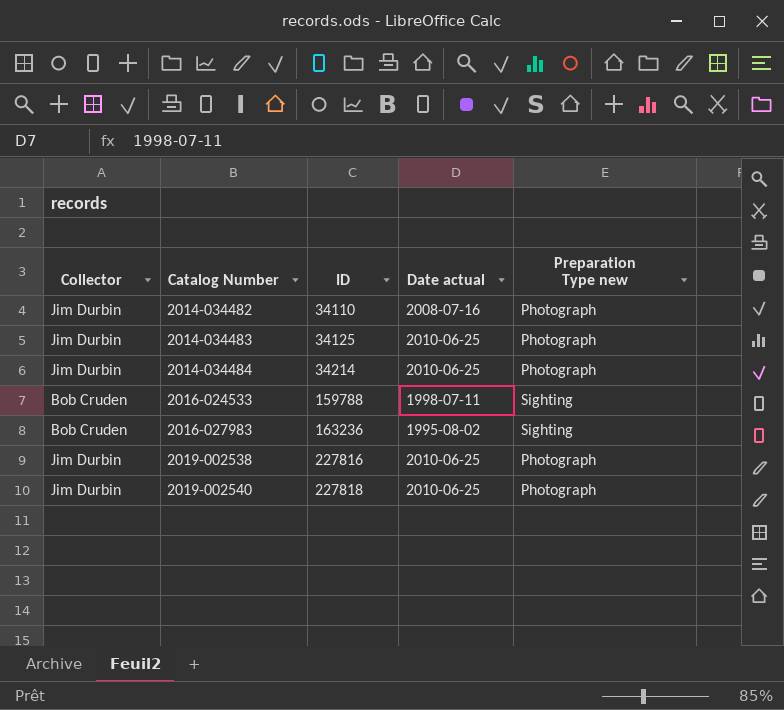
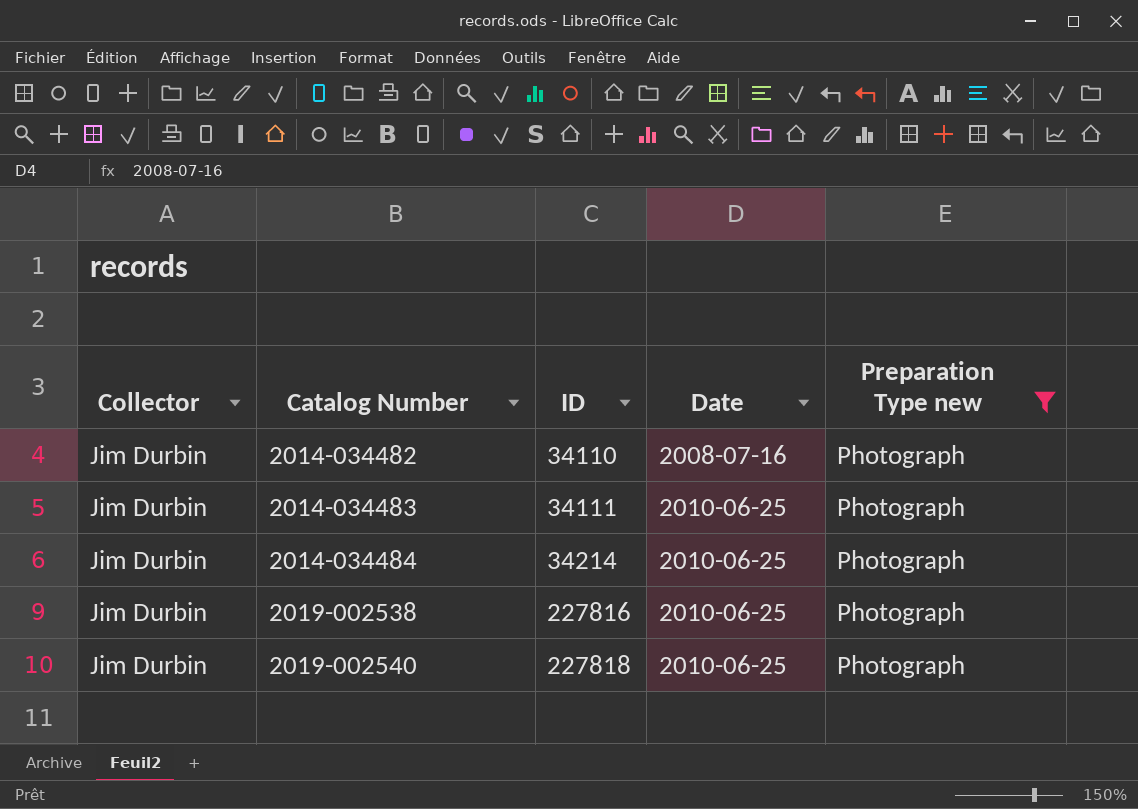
filter: none -> Preparation Type new = Photograph
column name: Date actual -> Date
2014-034483 | ID: 34125 -> 34111

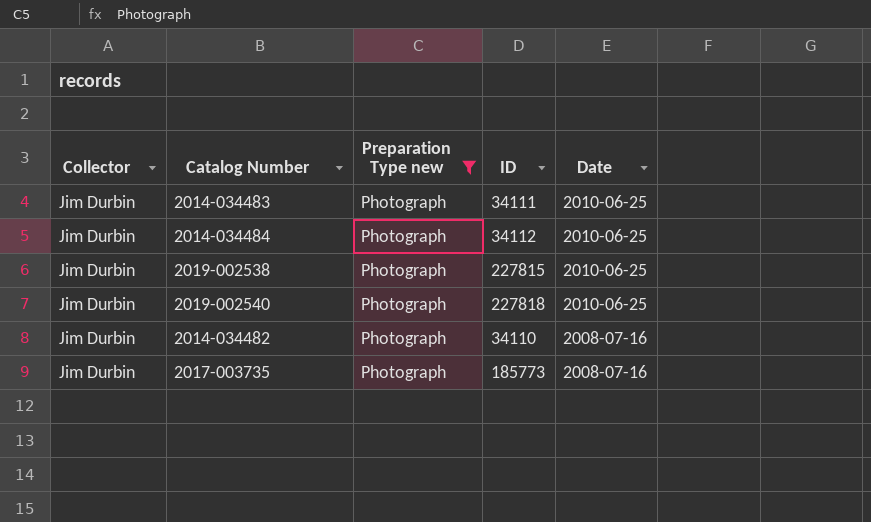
row order: Catalog Number ascending -> Date descending
column Preparation Type new | position: 5 -> 3
2014-034484 | ID: 34214 -> 34112
2019-002538 | ID: 227816 -> 227815
row 2017-003735: none -> Jim Durbin | Photograph | 185773 | 2008-07-16

